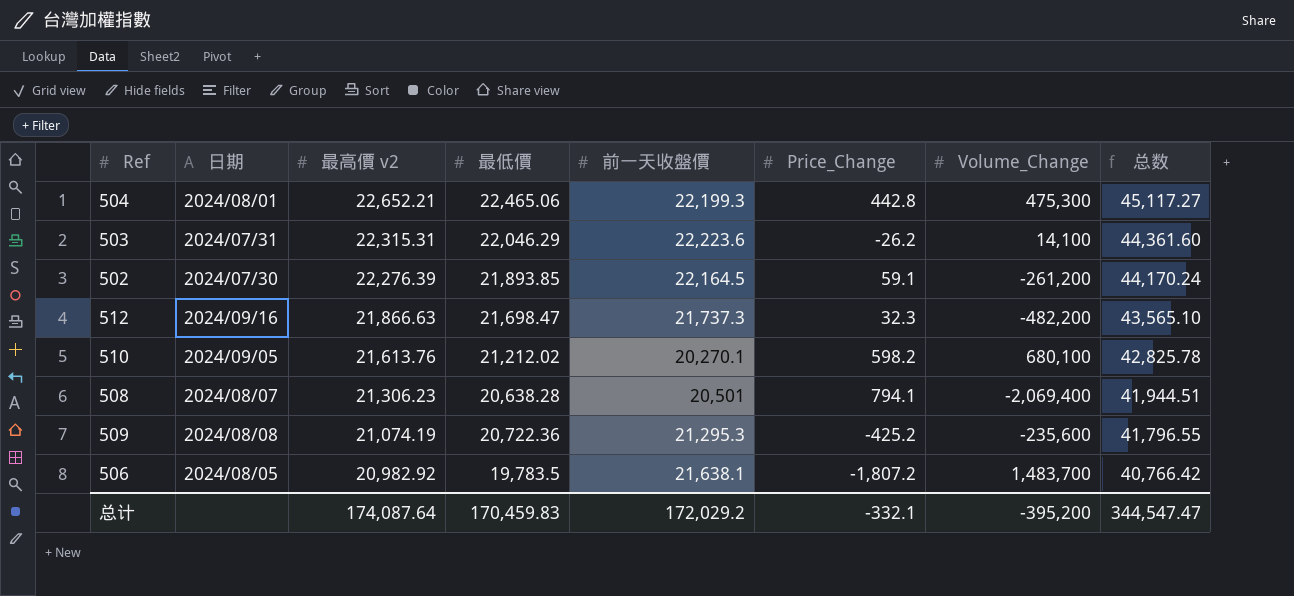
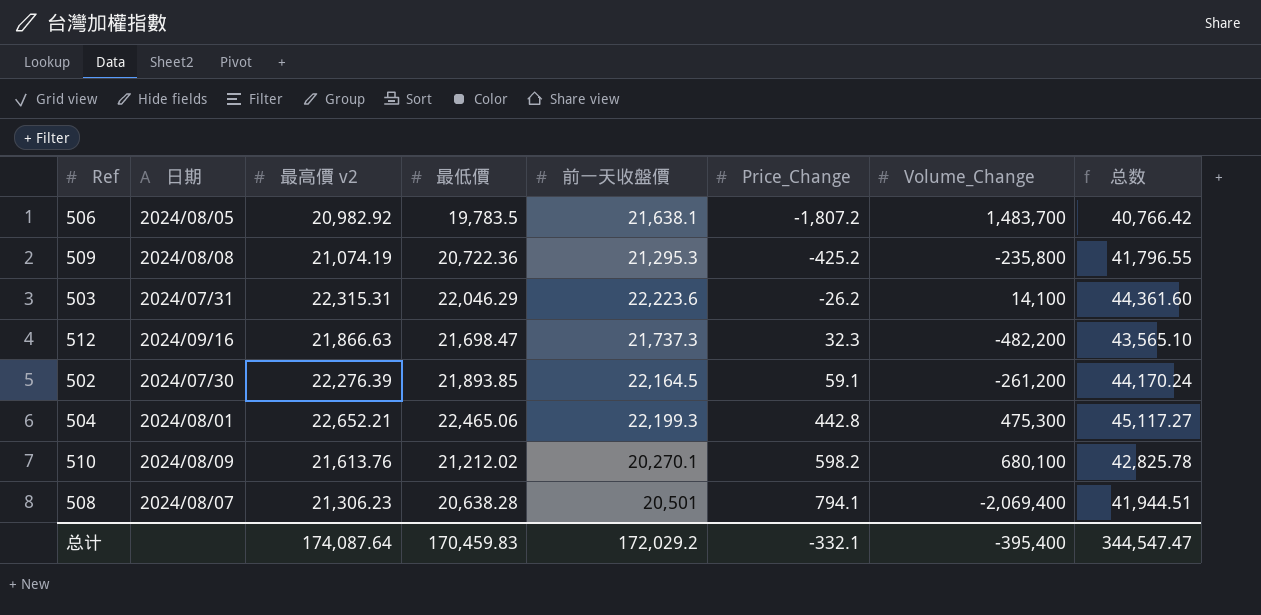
row order: 最高價 v2 descending -> Price_Change ascending
509 | Volume_Change: -235,600 -> -235,800
510 | 日期: 2024/09/05 -> 2024/08/09
总计 | Volume_Change: -395,200 -> -395,400

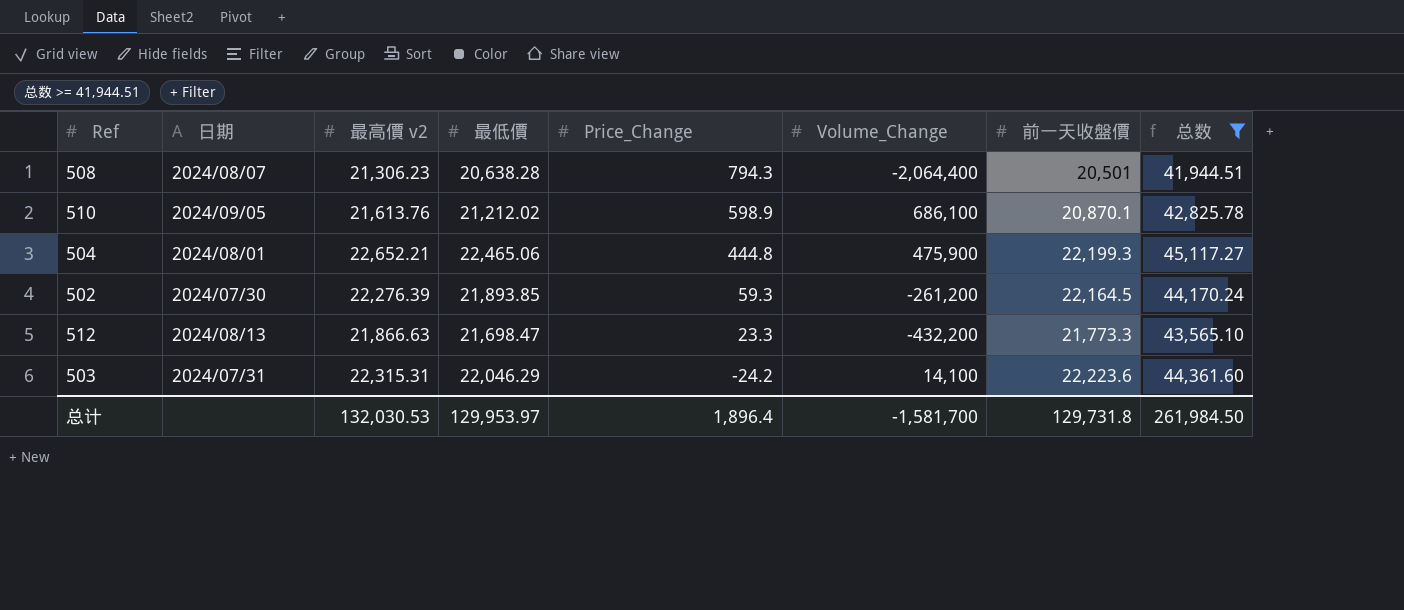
filter: none -> 总数 >= 41,944.51
row order: Price_Change ascending -> Price_Change descending
column 前一天收盤價 | position: 5 -> 7
508 | Price_Change: 794.1 -> 794.3
508 | Volume_Change: -2,069,400 -> -2,064,400
510 | 日期: 2024/08/09 -> 2024/09/05
510 | Price_Change: 598.2 -> 598.9
510 | Volume_Change: 680,100 -> 686,100
510 | 前一天收盤價: 20,270.1 -> 20,870.1
504 | Price_Change: 442.8 -> 444.8
504 | Volume_Change: 475,300 -> 475,900
502 | Price_Change: 59.1 -> 59.3
512 | 日期: 2024/09/16 -> 2024/08/13
512 | Price_Change: 32.3 -> 23.3
512 | Volume_Change: -482,200 -> -432,200
512 | 前一天收盤價: 21,737.3 -> 21,773.3
503 | Price_Change: -26.2 -> -24.2
总计 | 最高價 v2: 174,087.64 -> 132,030.53
总计 | 最低價: 170,459.83 -> 129,953.97
总计 | Price_Change: -332.1 -> 1,896.4
总计 | Volume_Change: -395,400 -> -1,581,700
总计 | 前一天收盤價: 172,029.2 -> 129,731.8
总计 | 总数: 344,547.47 -> 261,984.50

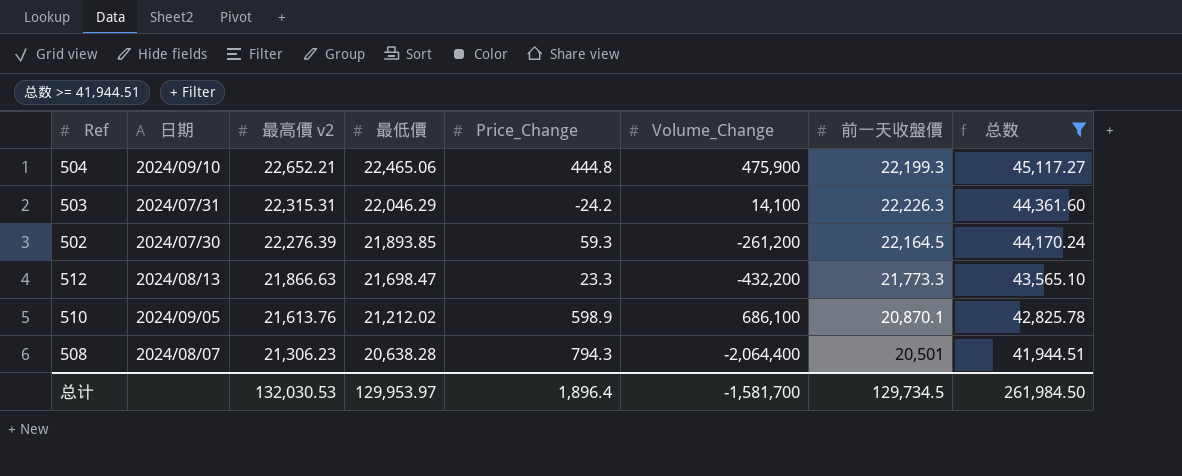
row order: Price_Change descending -> 最高價 v2 descending
504 | 日期: 2024/08/01 -> 2024/09/10
503 | 前一天收盤價: 22,223.6 -> 22,226.3
总计 | 前一天收盤價: 129,731.8 -> 129,734.5

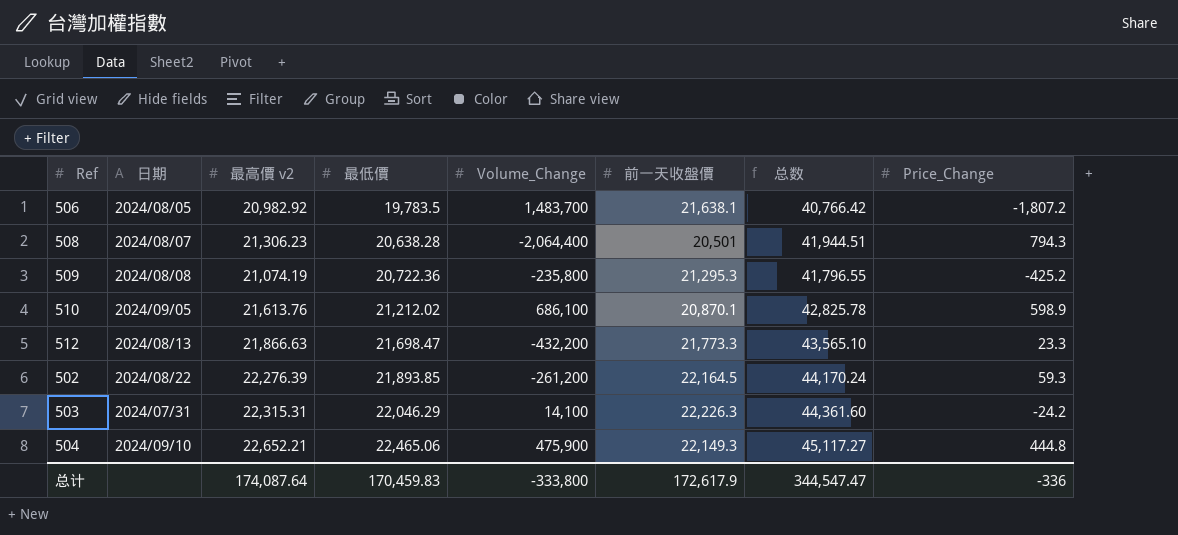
filter: 总数 >= 41,944.51 -> none
row order: 最高價 v2 descending -> 最低價 ascending
column Price_Change | position: 5 -> 8
502 | 日期: 2024/07/30 -> 2024/08/22
504 | 前一天收盤價: 22,199.3 -> 22,149.3
总计 | 最高價 v2: 132,030.53 -> 174,087.64
总计 | 最低價: 129,953.97 -> 170,459.83
总计 | Volume_Change: -1,581,700 -> -333,800
总计 | 前一天收盤價: 129,734.5 -> 172,617.9
总计 | 总数: 261,984.50 -> 344,547.47
总计 | Price_Change: 1,896.4 -> -336

